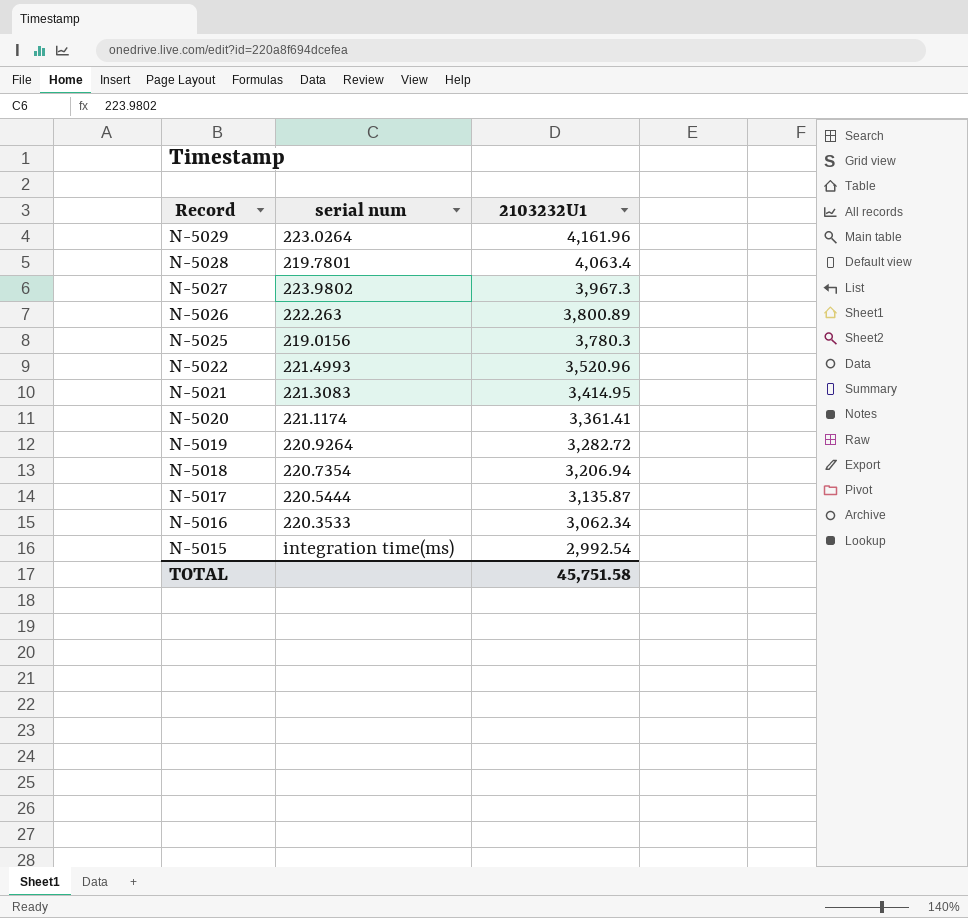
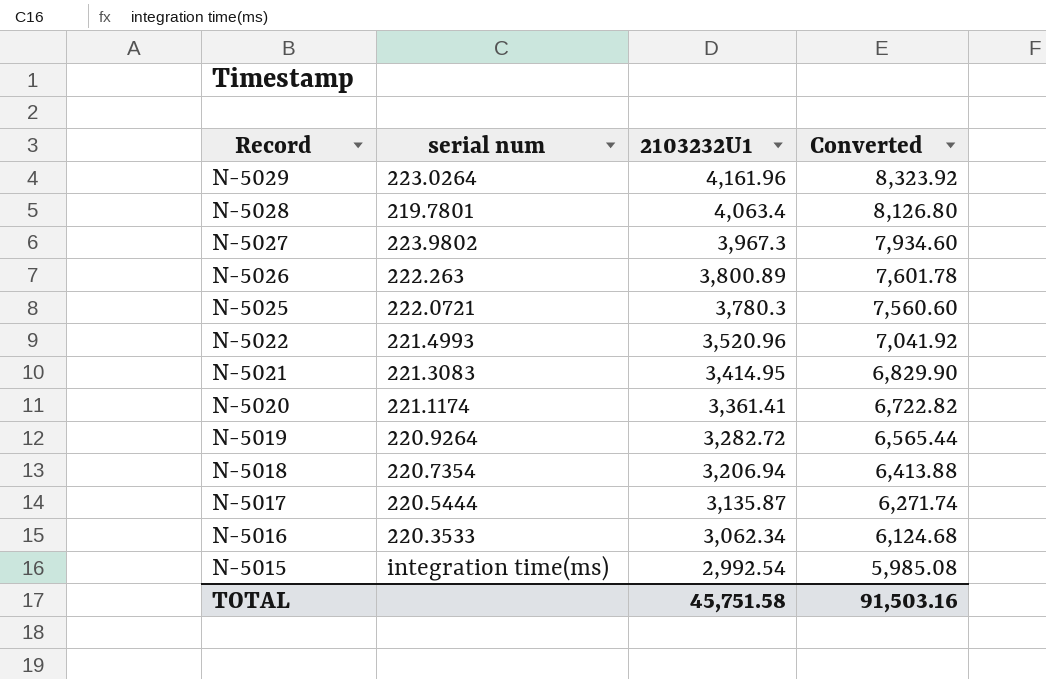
column Converted | formula: none -> [2103232U1] * 2
N-5025 | serial num: 219.0156 -> 222.0721

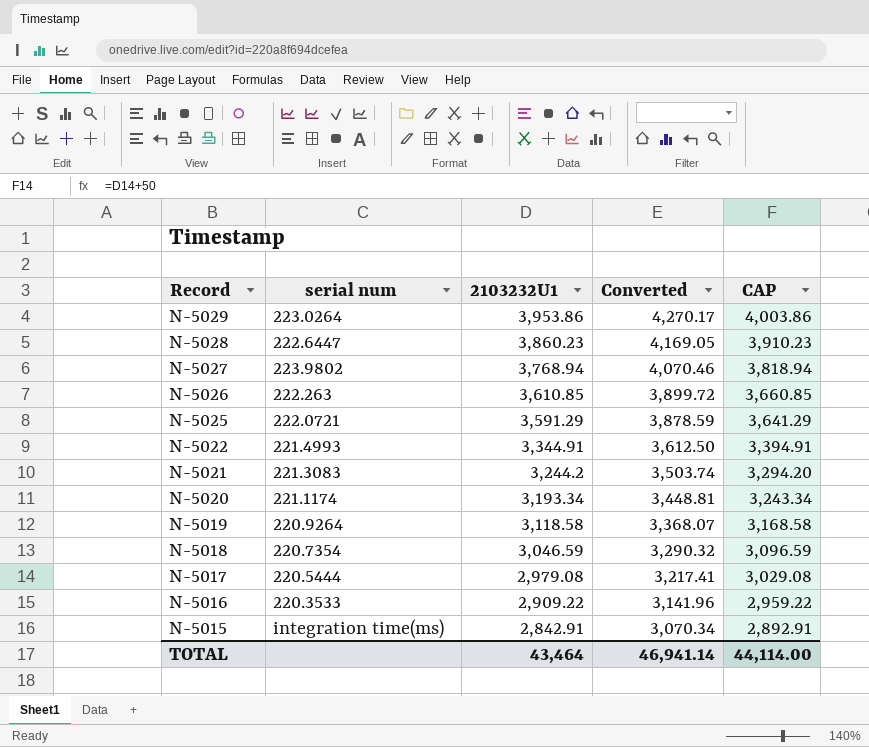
column Converted | formula: [2103232U1] * 2 -> [2103232U1] * 1.08
column CAP | formula: none -> [2103232U1] + 50
N-5029 | 2103232U1: 4,161.96 -> 3,953.86
N-5028 | serial num: 219.7801 -> 222.6447
N-5028 | 2103232U1: 4,063.4 -> 3,860.23
N-5027 | 2103232U1: 3,967.3 -> 3,768.94
N-5026 | 2103232U1: 3,800.89 -> 3,610.85
N-5025 | 2103232U1: 3,780.3 -> 3,591.29
N-5022 | 2103232U1: 3,520.96 -> 3,344.91
N-5021 | 2103232U1: 3,414.95 -> 3,244.2
N-5020 | 2103232U1: 3,361.41 -> 3,193.34
N-5019 | 2103232U1: 3,282.72 -> 3,118.58
N-5018 | 2103232U1: 3,206.94 -> 3,046.59
N-5017 | 2103232U1: 3,135.87 -> 2,979.08
N-5016 | 2103232U1: 3,062.34 -> 2,909.22
N-5015 | 2103232U1: 2,992.54 -> 2,842.91
TOTAL | 2103232U1: 45,751.58 -> 43,464
TOTAL | Converted: 91,503.16 -> 46,941.14

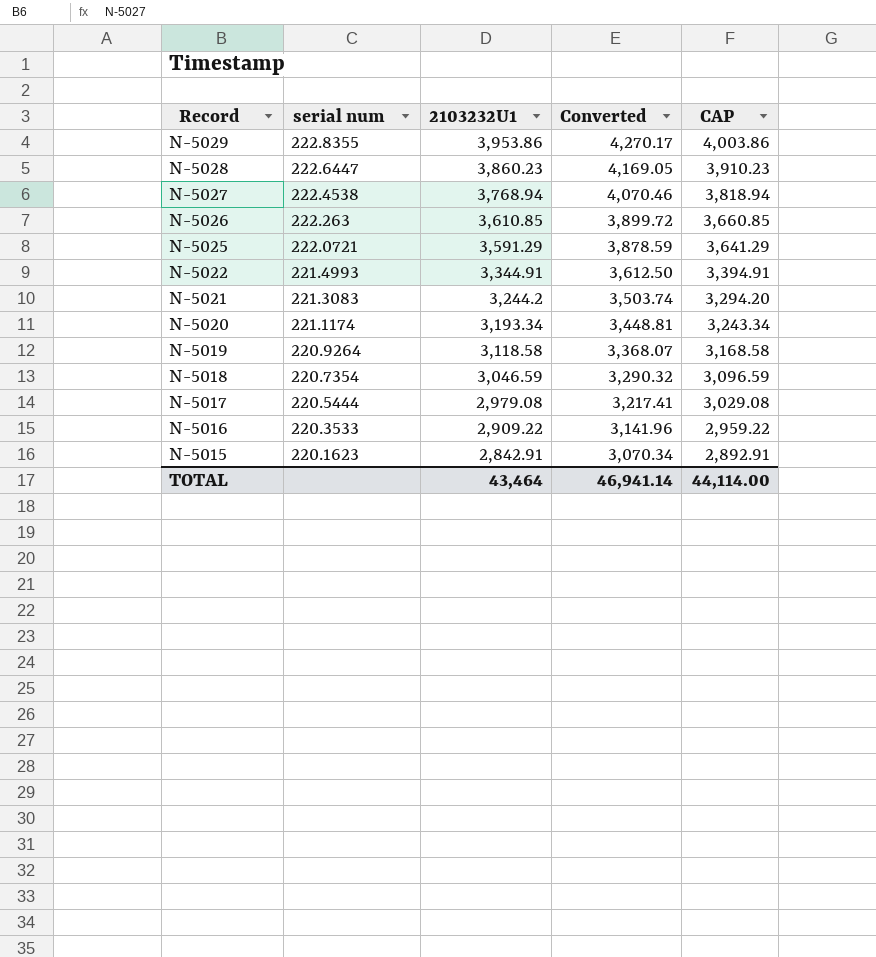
N-5029 | serial num: 223.0264 -> 222.8355
N-5027 | serial num: 223.9802 -> 222.4538
N-5015 | serial num: integration time(ms) -> 220.1623

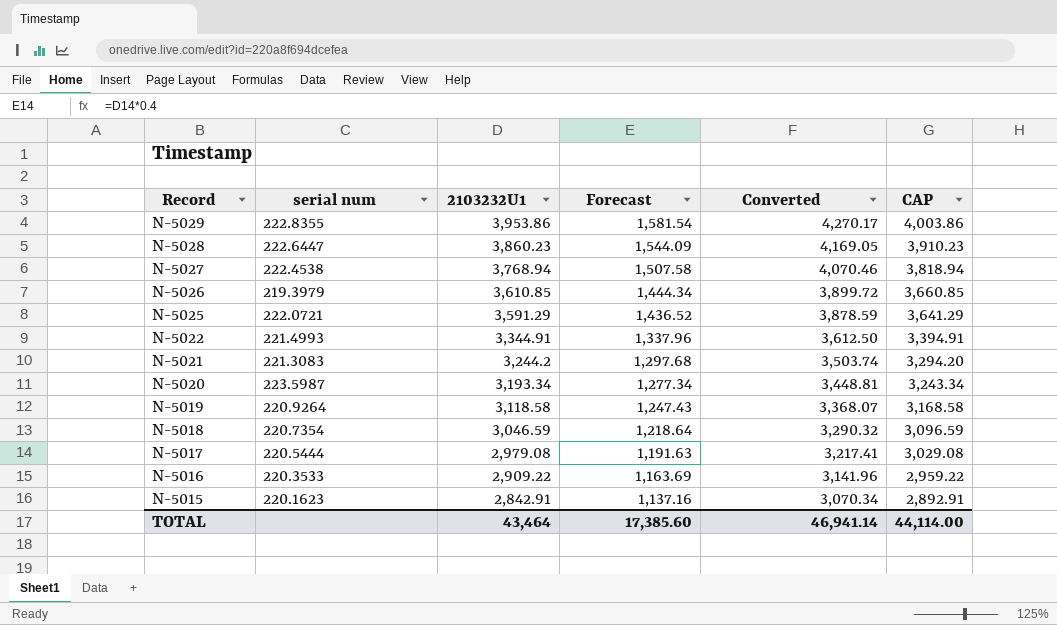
column Forecast | formula: none -> [2103232U1] * 0.4
N-5026 | serial num: 222.263 -> 219.3979
N-5020 | serial num: 221.1174 -> 223.5987

